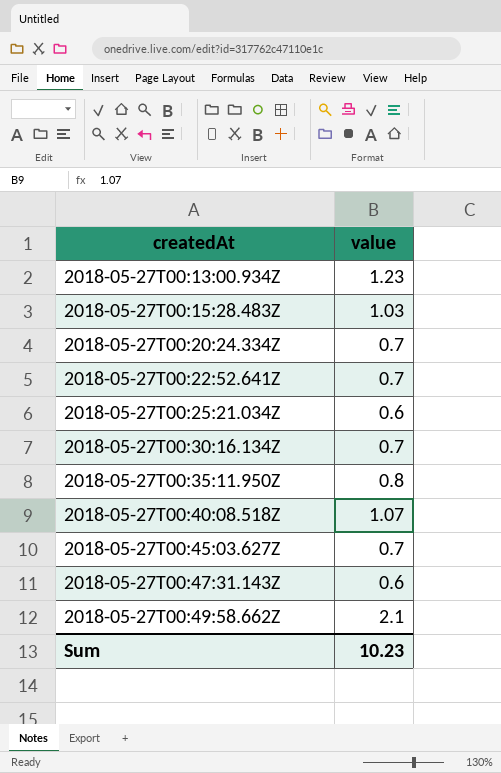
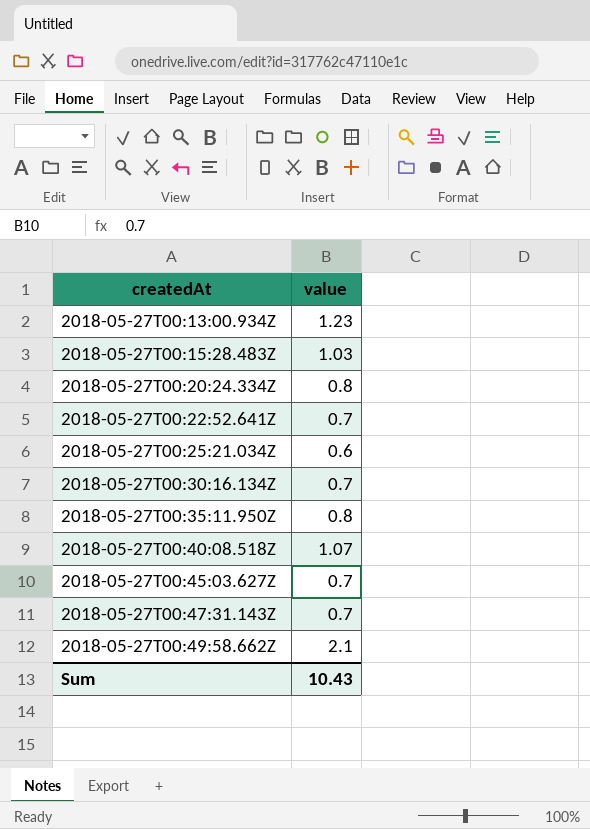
2018-05-27T00:20:24.334Z | value: 0.7 -> 0.8
2018-05-27T00:47:31.143Z | value: 0.6 -> 0.7
Sum | value: 10.23 -> 10.43

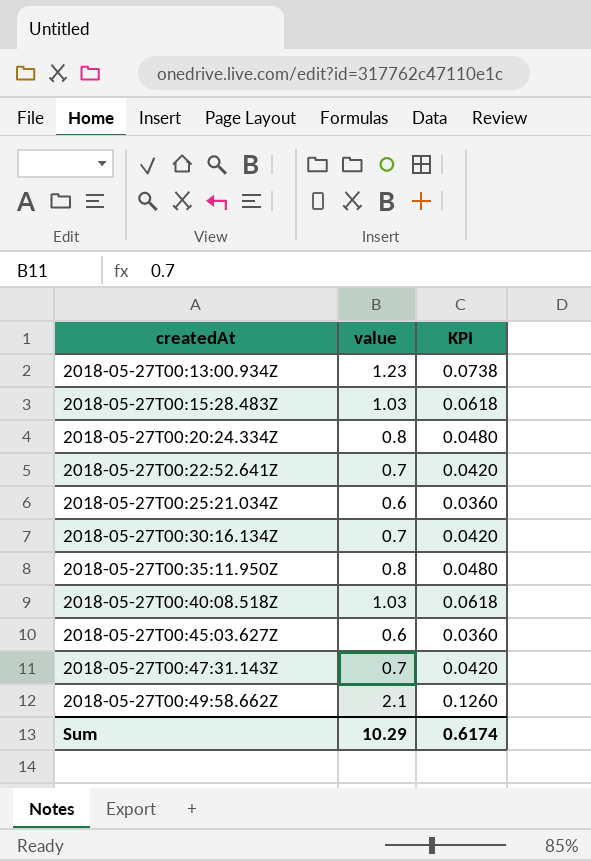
column KPI | formula: none -> [value] * 0.06
2018-05-27T00:40:08.518Z | value: 1.07 -> 1.03
2018-05-27T00:45:03.627Z | value: 0.7 -> 0.6
Sum | value: 10.43 -> 10.29

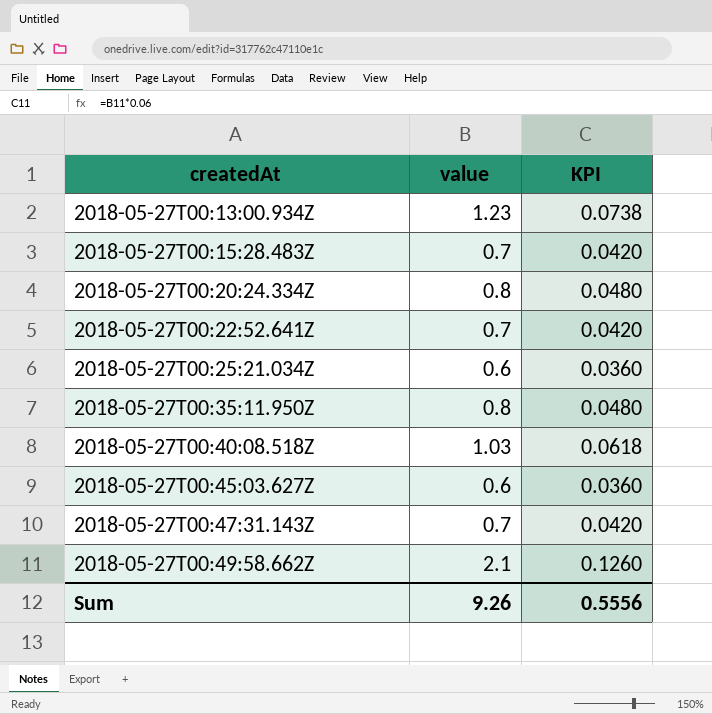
row 2018-05-27T00:30:16.134Z: 0.7 | 0.0420 -> none
2018-05-27T00:15:28.483Z | value: 1.03 -> 0.7
2018-05-27T00:15:28.483Z | KPI: 0.0618 -> 0.0420
Sum | value: 10.29 -> 9.26
Sum | KPI: 0.6174 -> 0.5556

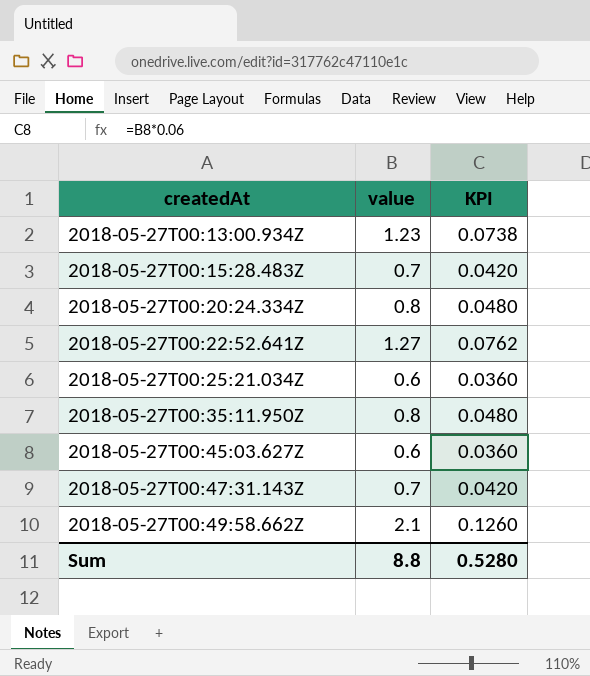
row 2018-05-27T00:40:08.518Z: 1.03 | 0.0618 -> none
2018-05-27T00:22:52.641Z | value: 0.7 -> 1.27
2018-05-27T00:22:52.641Z | KPI: 0.0420 -> 0.0762
Sum | value: 9.26 -> 8.8
Sum | KPI: 0.5556 -> 0.5280

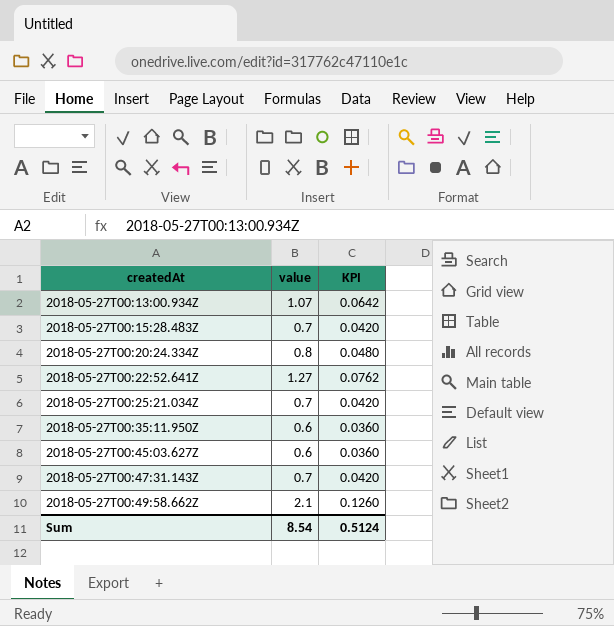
2018-05-27T00:13:00.934Z | value: 1.23 -> 1.07
2018-05-27T00:13:00.934Z | KPI: 0.0738 -> 0.0642
2018-05-27T00:25:21.034Z | value: 0.6 -> 0.7
2018-05-27T00:25:21.034Z | KPI: 0.0360 -> 0.0420
2018-05-27T00:35:11.950Z | value: 0.8 -> 0.6
2018-05-27T00:35:11.950Z | KPI: 0.0480 -> 0.0360
Sum | value: 8.8 -> 8.54
Sum | KPI: 0.5280 -> 0.5124

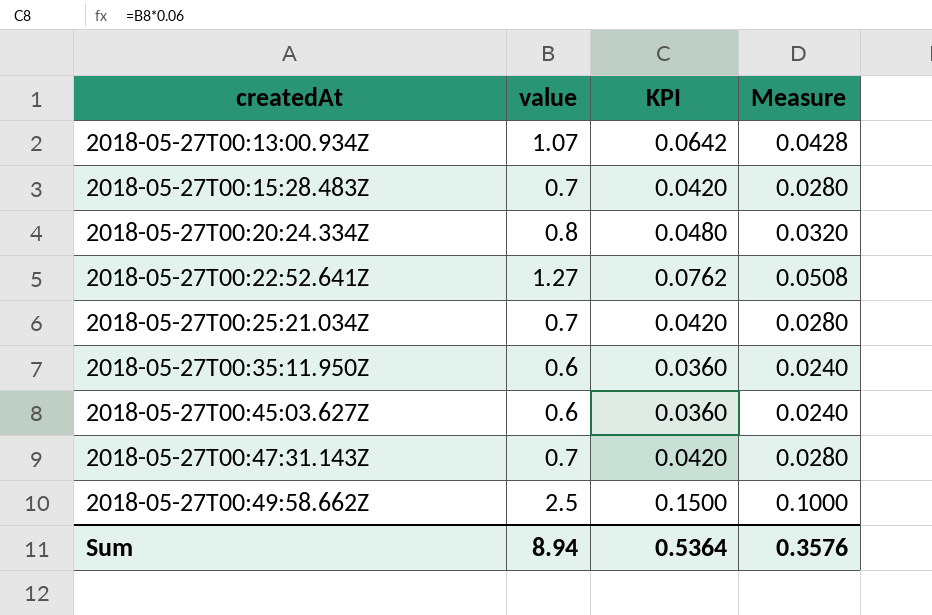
column Measure | formula: none -> [value] * 0.04
2018-05-27T00:49:58.662Z | value: 2.1 -> 2.5
2018-05-27T00:49:58.662Z | KPI: 0.1260 -> 0.1500
Sum | value: 8.54 -> 8.94
Sum | KPI: 0.5124 -> 0.5364

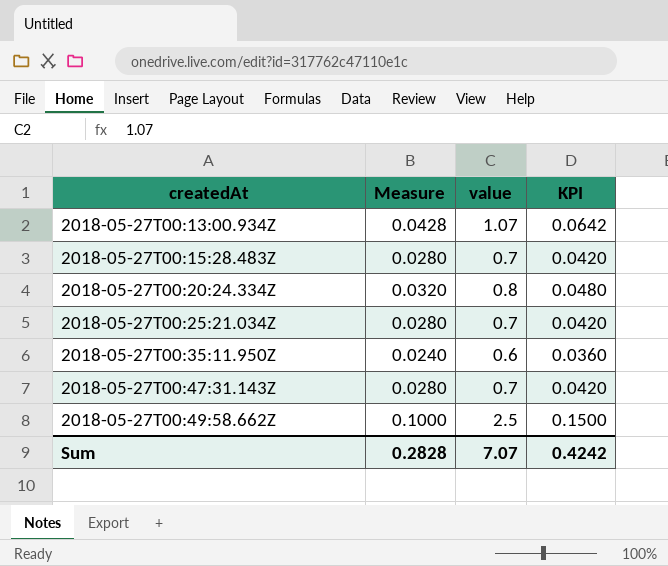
column Measure | position: 4 -> 2
row 2018-05-27T00:22:52.641Z: 1.27 | 0.0762 | 0.0508 -> none
row 2018-05-27T00:45:03.627Z: 0.6 | 0.0360 | 0.0240 -> none
Sum | Measure: 0.3576 -> 0.2828
Sum | value: 8.94 -> 7.07
Sum | KPI: 0.5364 -> 0.4242

